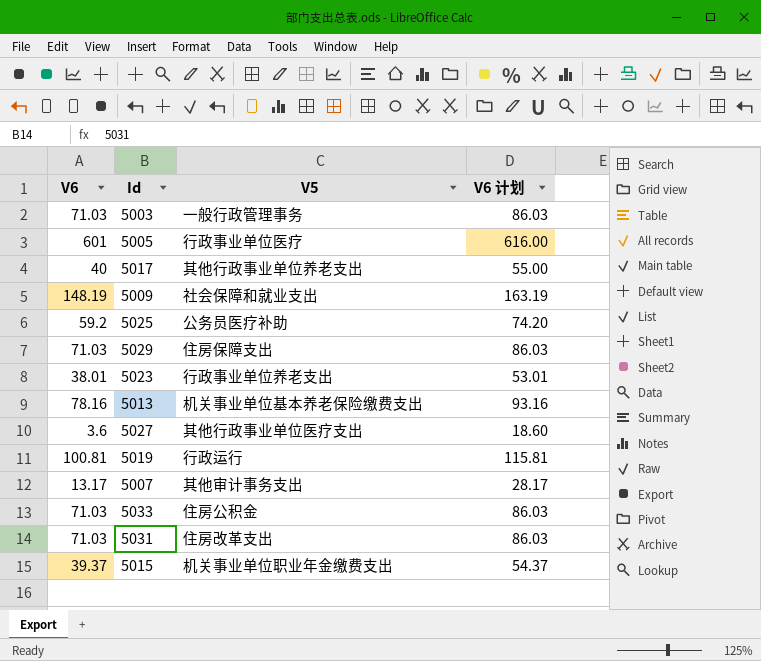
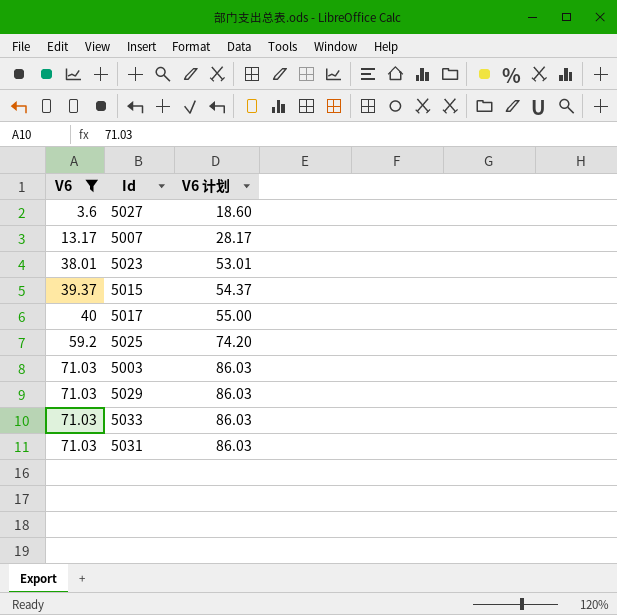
filter: none -> V6 <= 71.03
row order: none -> V6 ascending
column V5 | position: 3 -> none

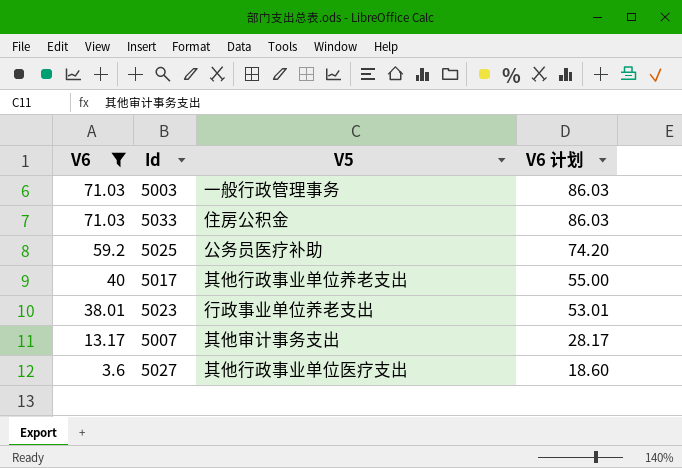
row order: V6 ascending -> V6 descending
column V5 | position: none -> 3
row 5015: 39.37 | 54.37 -> none
row 5029: 71.03 | 86.03 -> none
row 5031: 71.03 | 86.03 -> none

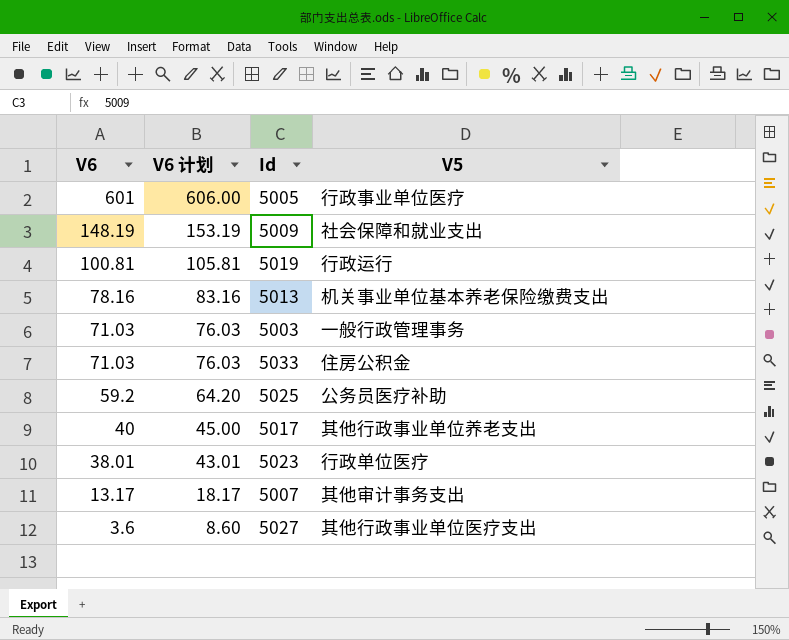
filter: V6 <= 71.03 -> none
column V6 计划 | formula: [V6] + 15 -> [V6] + 5
column V6 计划 | position: 4 -> 2
5023 | V5: 行政事业单位养老支出 -> 行政单位医疗

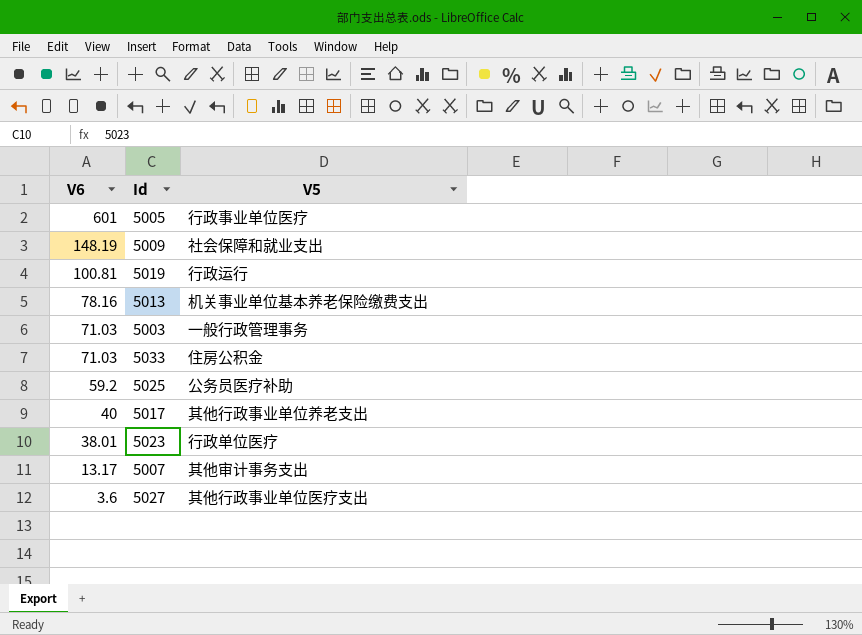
column V6 计划 | formula: [V6] + 5 -> none

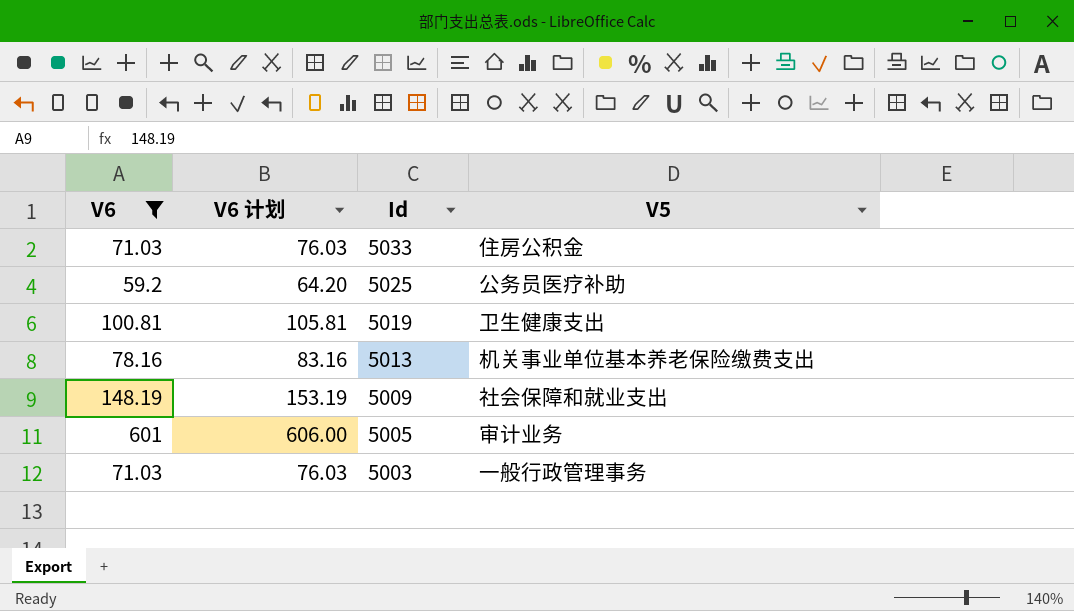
filter: none -> V6 >= 59.2
row order: V6 descending -> Id descending
column V6 计划 | formula: none -> [V6] + 5
5019 | V5: 行政运行 -> 卫生健康支出
5005 | V5: 行政事业单位医疗 -> 审计业务

